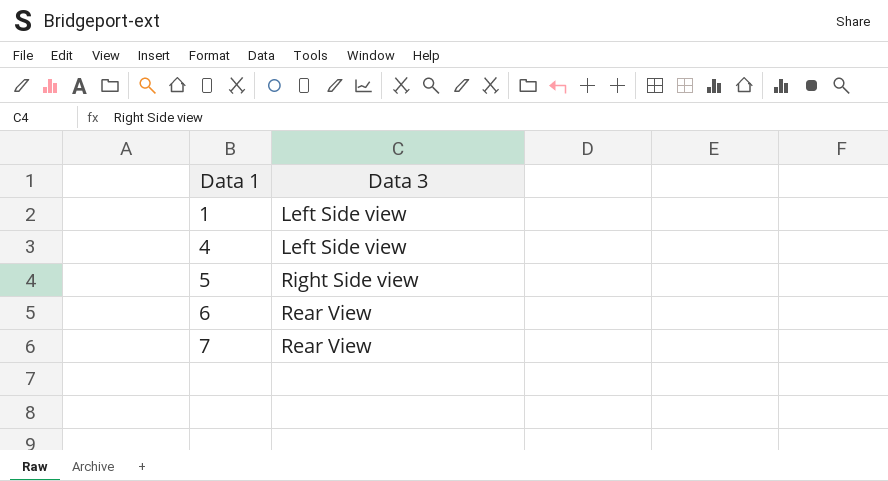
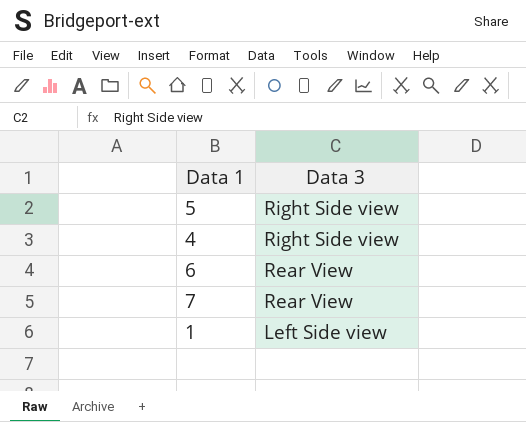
row order: Data 1 ascending -> Data 3 descending
4 | Data 3: Left Side view -> Right Side view

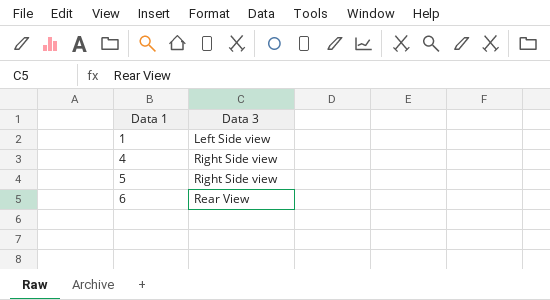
row order: Data 3 descending -> Data 1 ascending
row 7: Rear View -> none

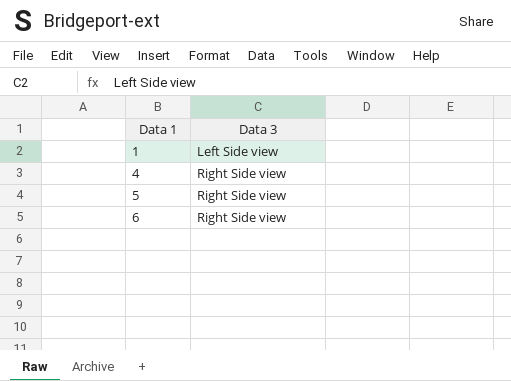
6 | Data 3: Rear View -> Right Side view

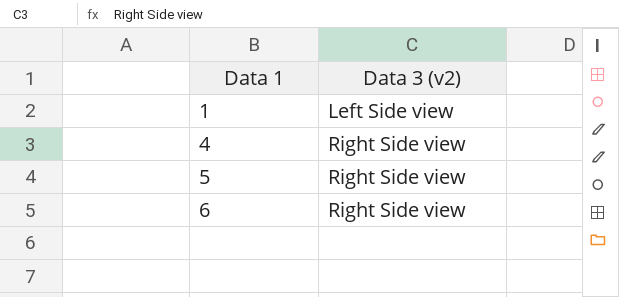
column name: Data 3 -> Data 3 (v2)

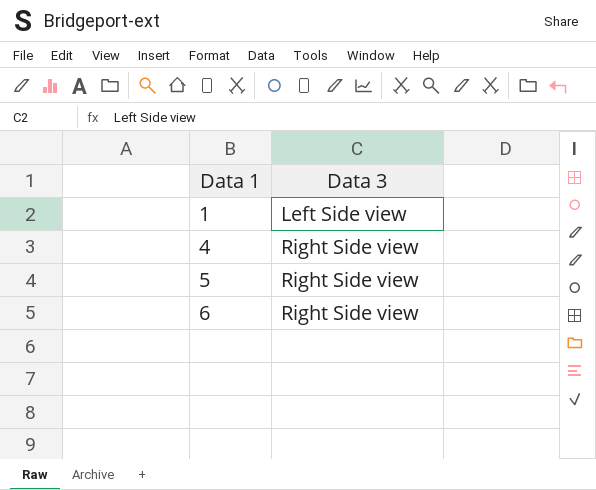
column name: Data 3 (v2) -> Data 3

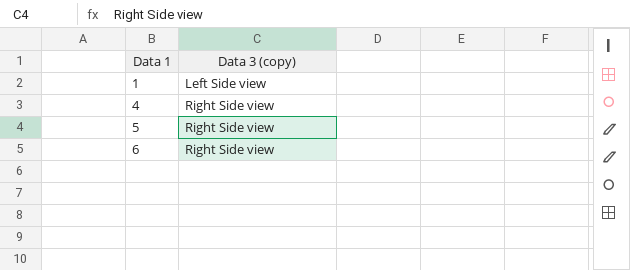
column name: Data 3 -> Data 3 (copy)

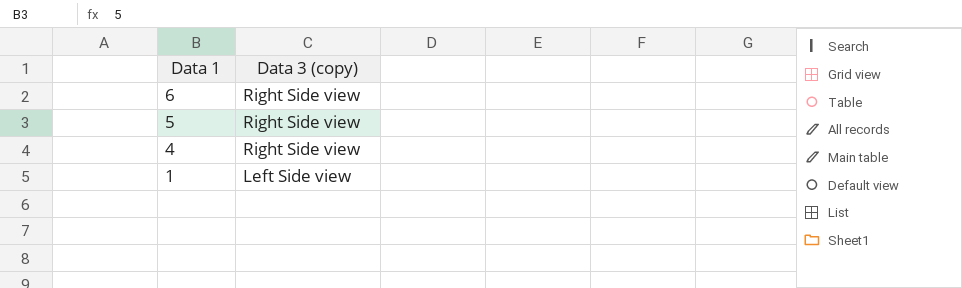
row order: Data 1 ascending -> Data 1 descending

